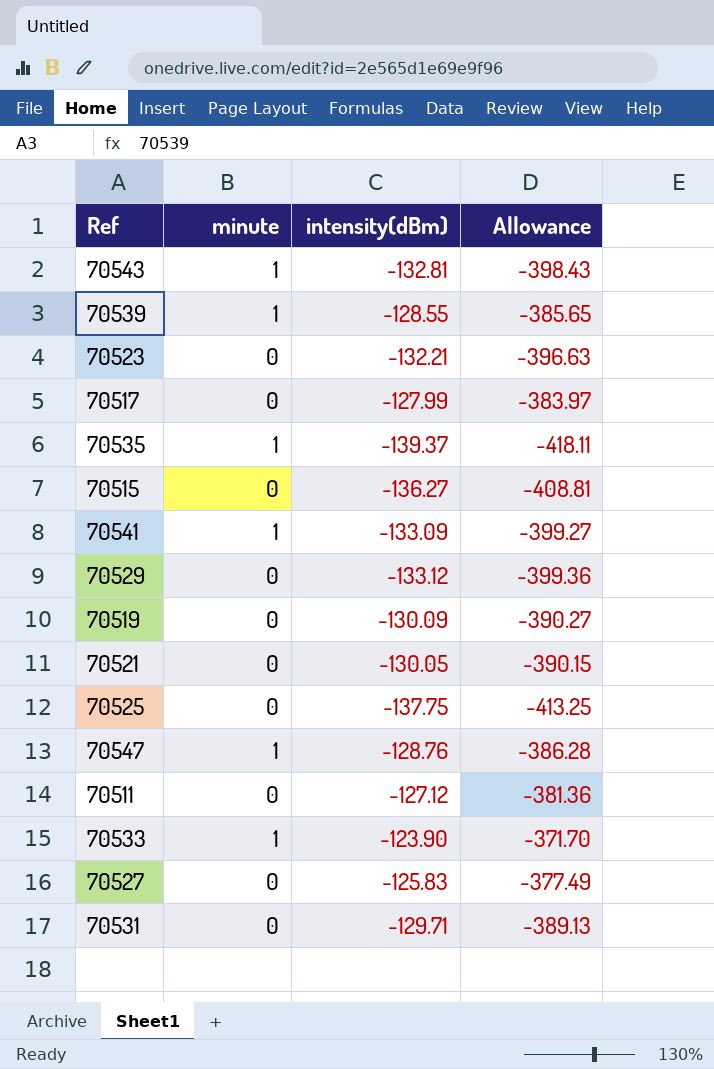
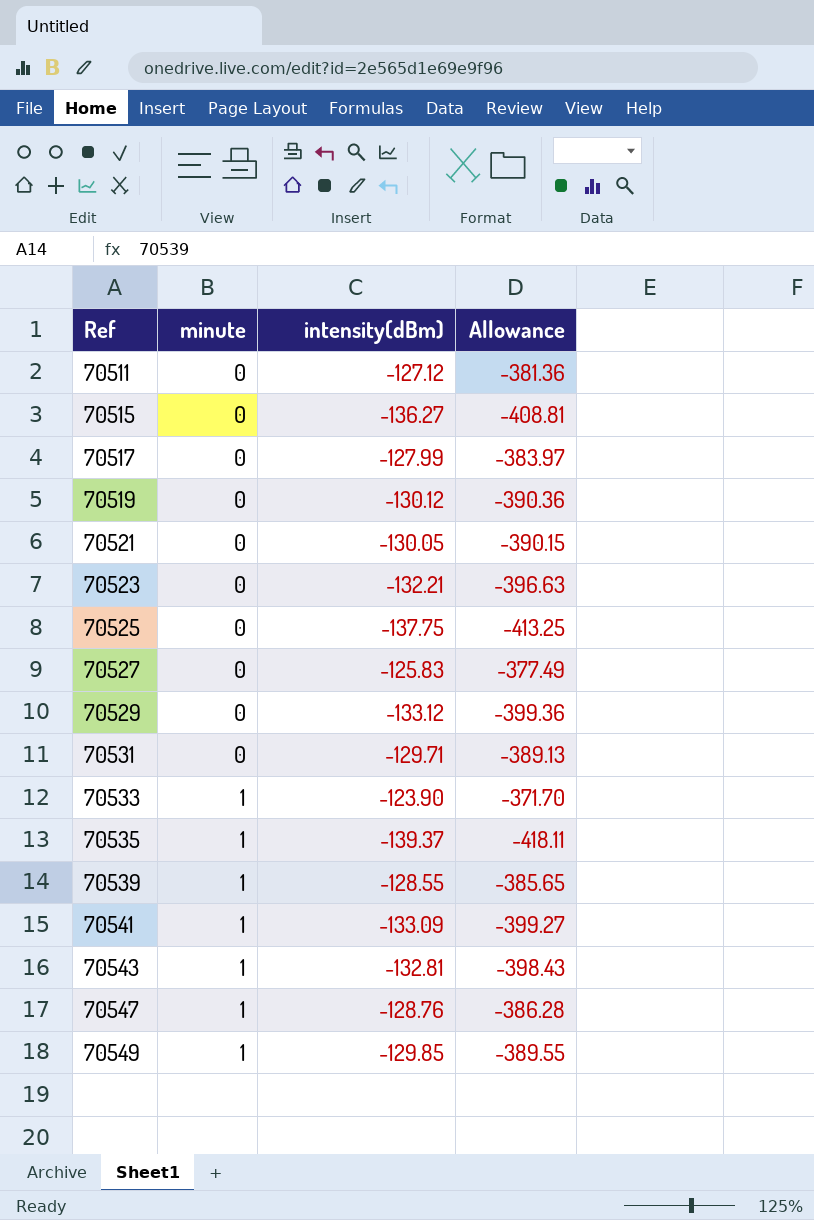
row order: none -> Ref ascending
70519 | intensity(dBm): -130.09 -> -130.12
70519 | Allowance: -390.27 -> -390.36
row 70549: none -> 1 | -129.85 | -389.55

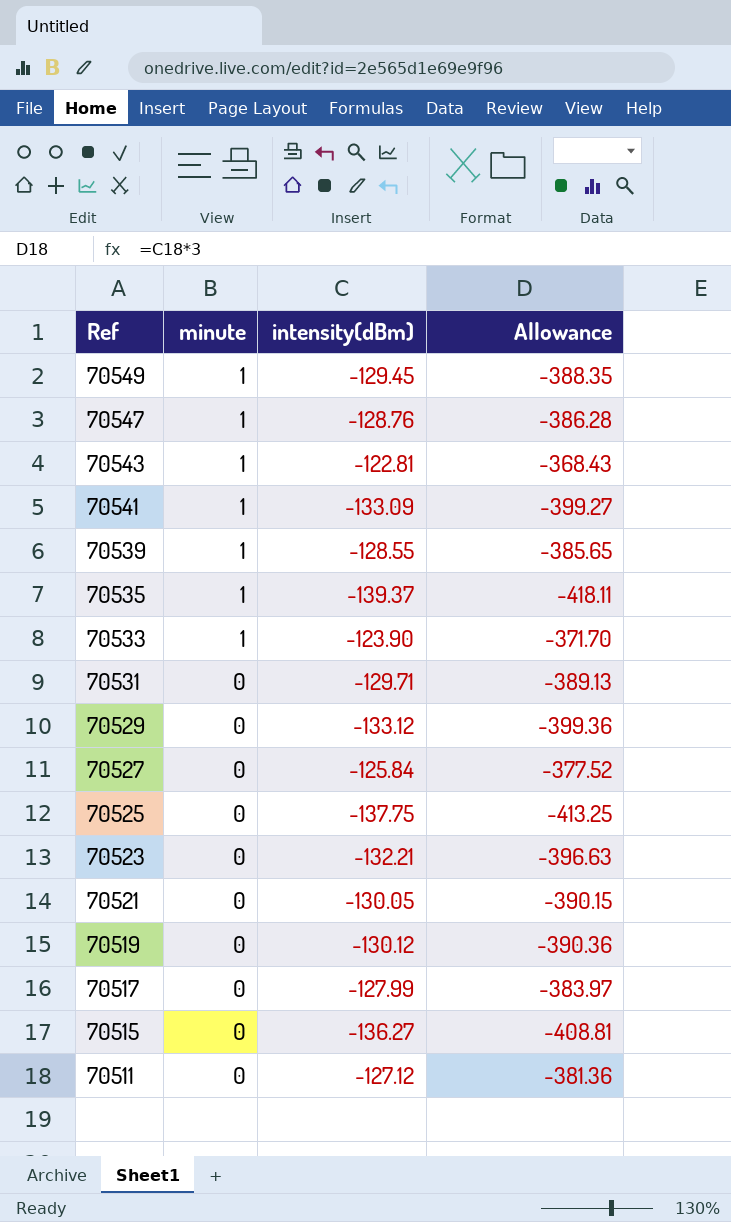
row order: Ref ascending -> Ref descending
70549 | intensity(dBm): -129.85 -> -129.45
70549 | Allowance: -389.55 -> -388.35
70543 | intensity(dBm): -132.81 -> -122.81
70543 | Allowance: -398.43 -> -368.43
70527 | intensity(dBm): -125.83 -> -125.84
70527 | Allowance: -377.49 -> -377.52

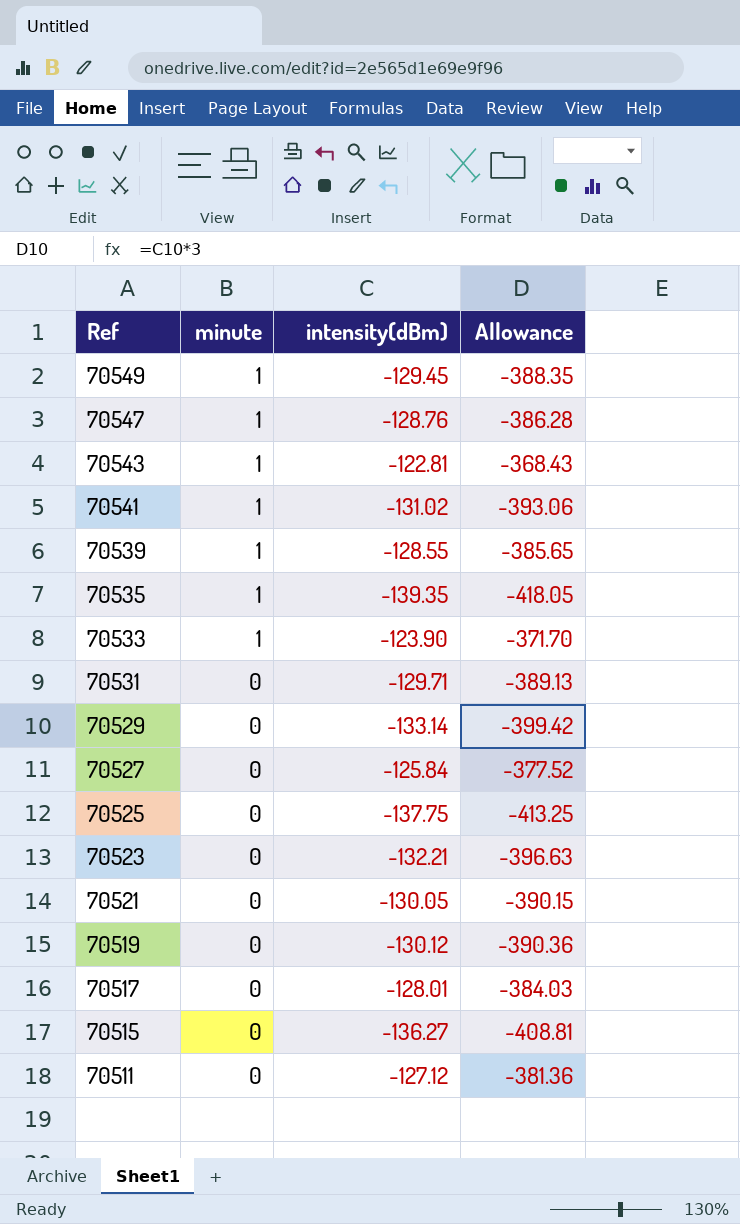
70541 | intensity(dBm): -133.09 -> -131.02
70541 | Allowance: -399.27 -> -393.06
70535 | intensity(dBm): -139.37 -> -139.35
70535 | Allowance: -418.11 -> -418.05
70529 | intensity(dBm): -133.12 -> -133.14
70529 | Allowance: -399.36 -> -399.42
70517 | intensity(dBm): -127.99 -> -128.01
70517 | Allowance: -383.97 -> -384.03

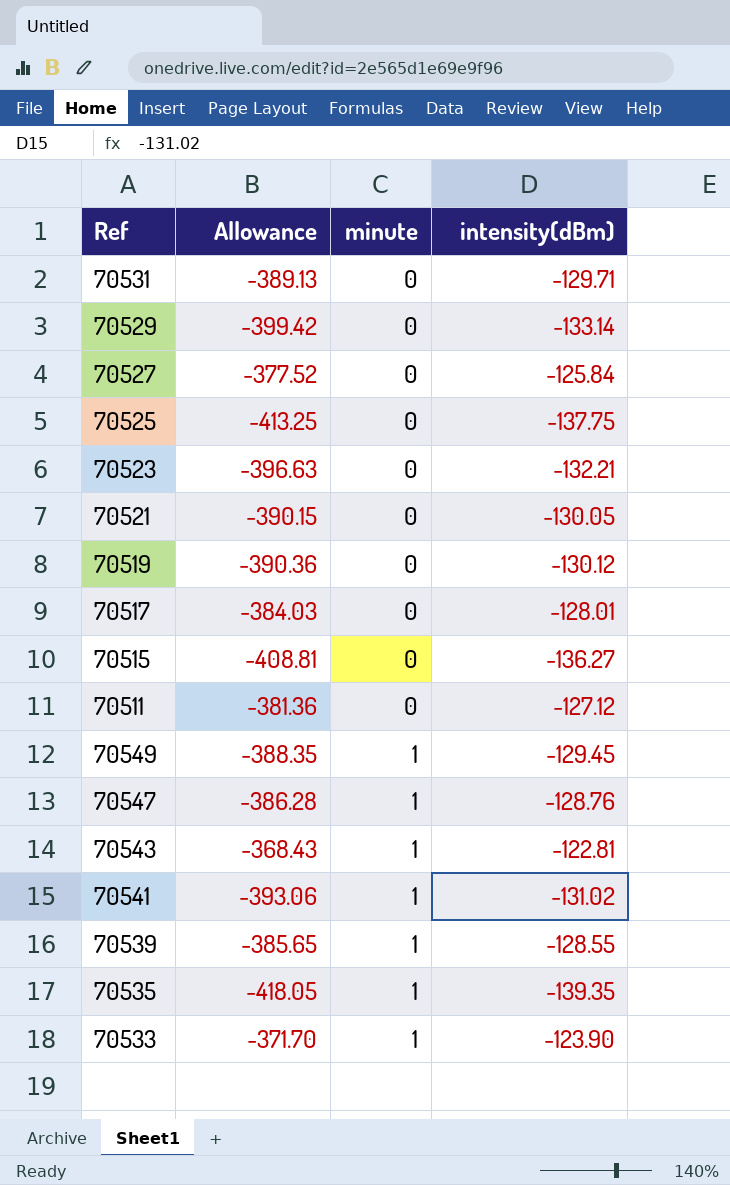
row order: Ref descending -> minute ascending
column Allowance | position: 4 -> 2

